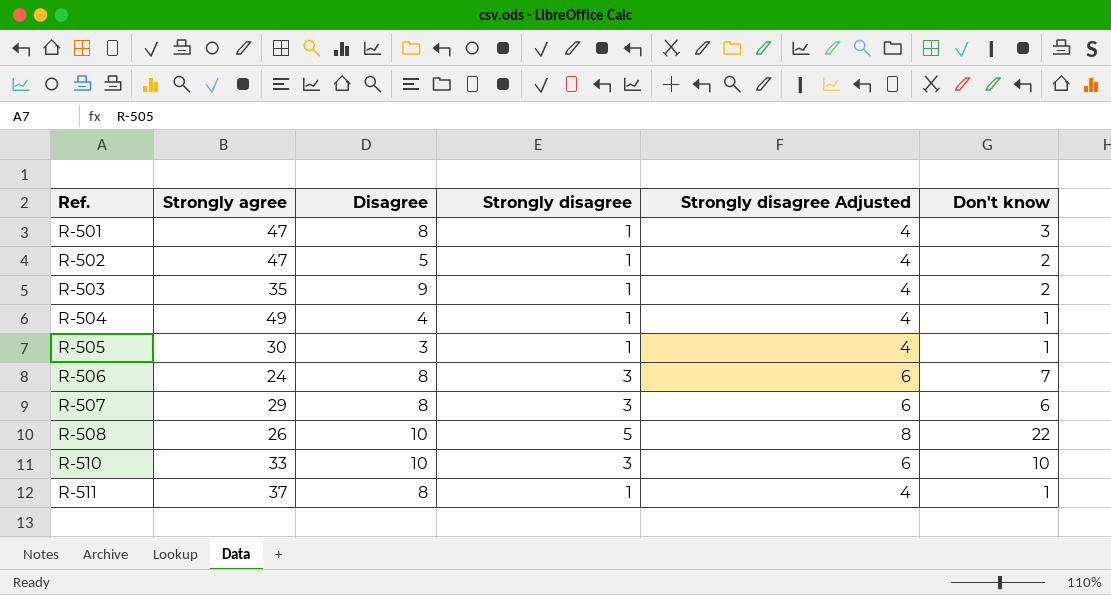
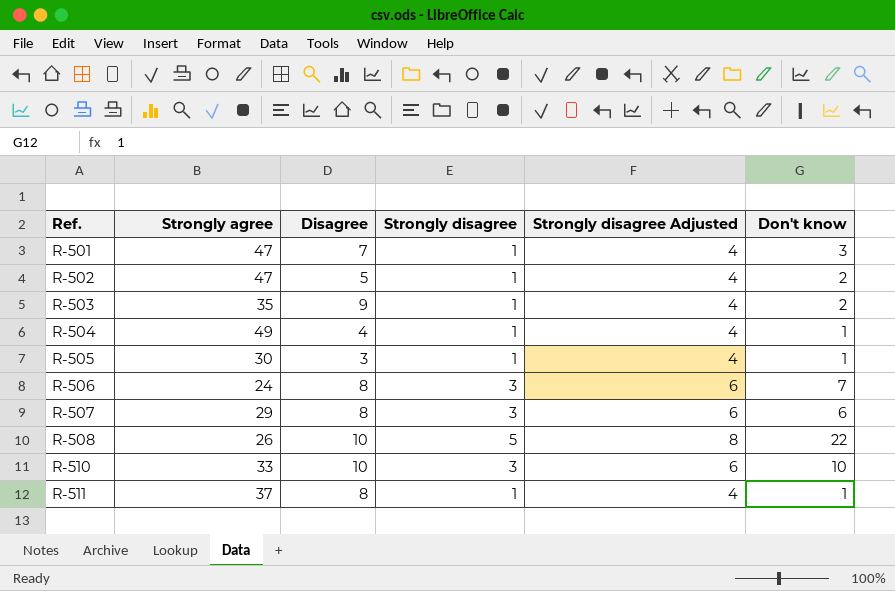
R-501 | Disagree: 8 -> 7

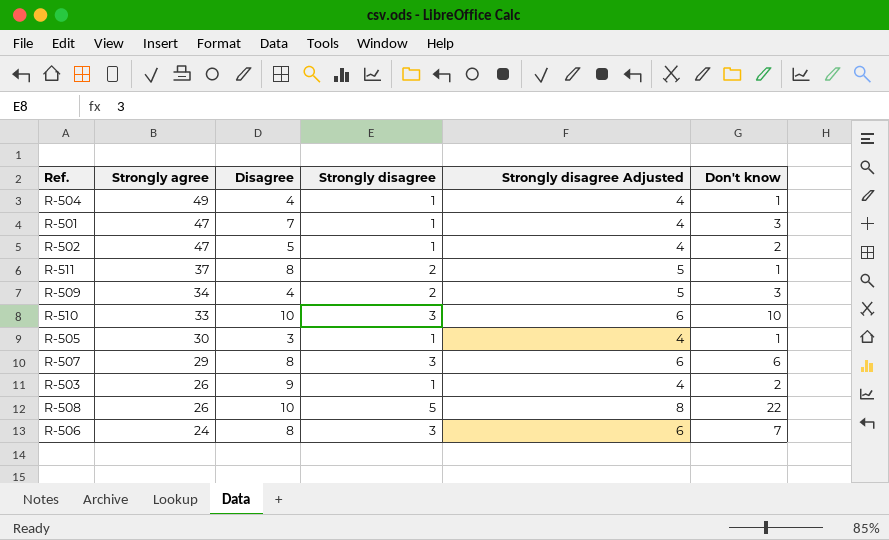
row order: Ref. ascending -> Strongly agree descending
R-511 | Strongly disagree: 1 -> 2
R-511 | Strongly disagree Adjusted: 4 -> 5
row R-509: none -> 34 | 4 | 2 | 5 | 3
R-503 | Strongly agree: 35 -> 26

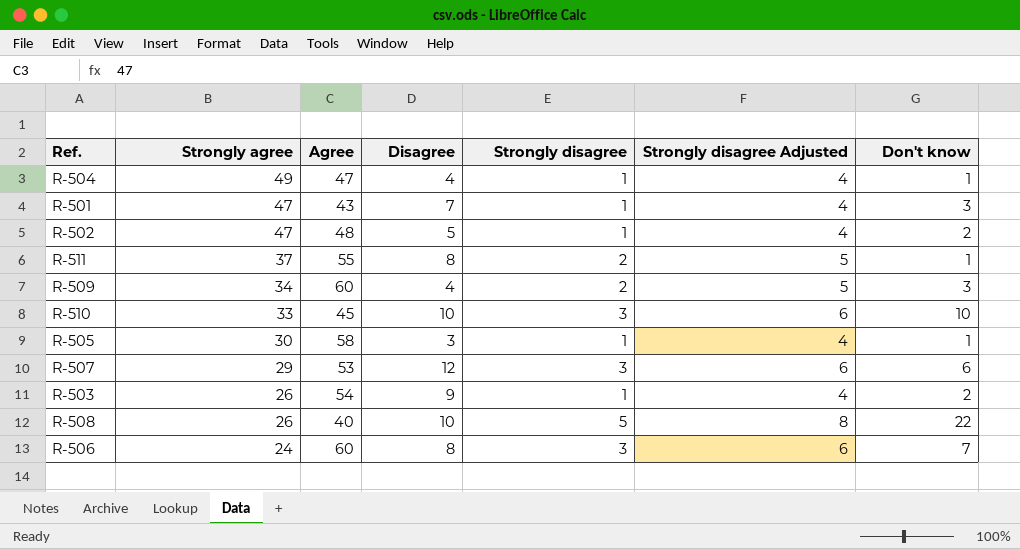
column Agree | position: none -> 3
R-507 | Disagree: 8 -> 12

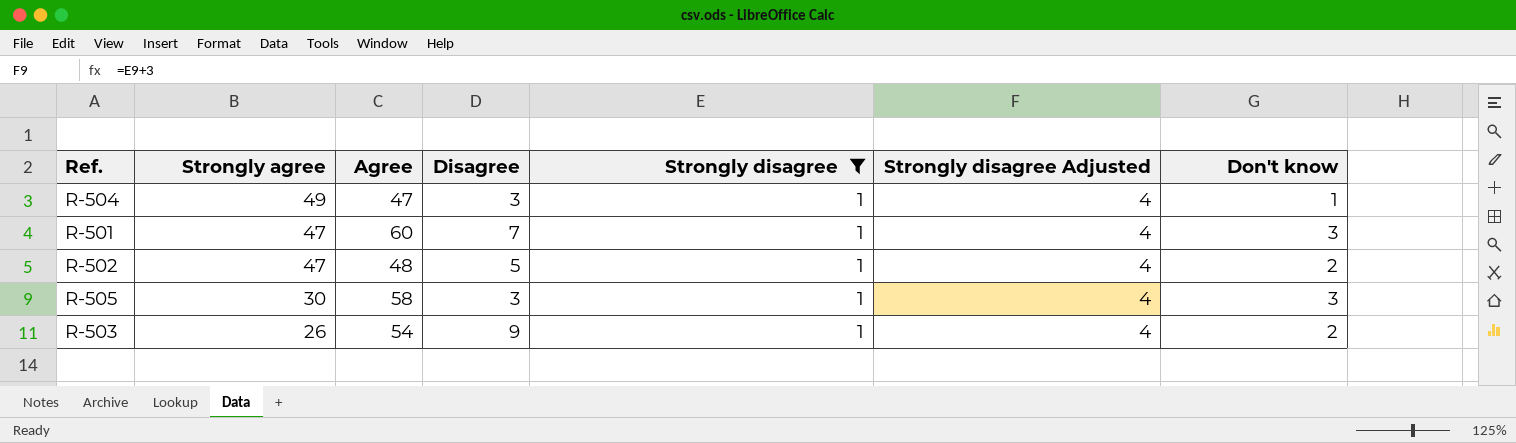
filter: none -> Strongly disagree = 1
R-504 | Disagree: 4 -> 3
R-501 | Agree: 43 -> 60
R-505 | Don't know: 1 -> 3

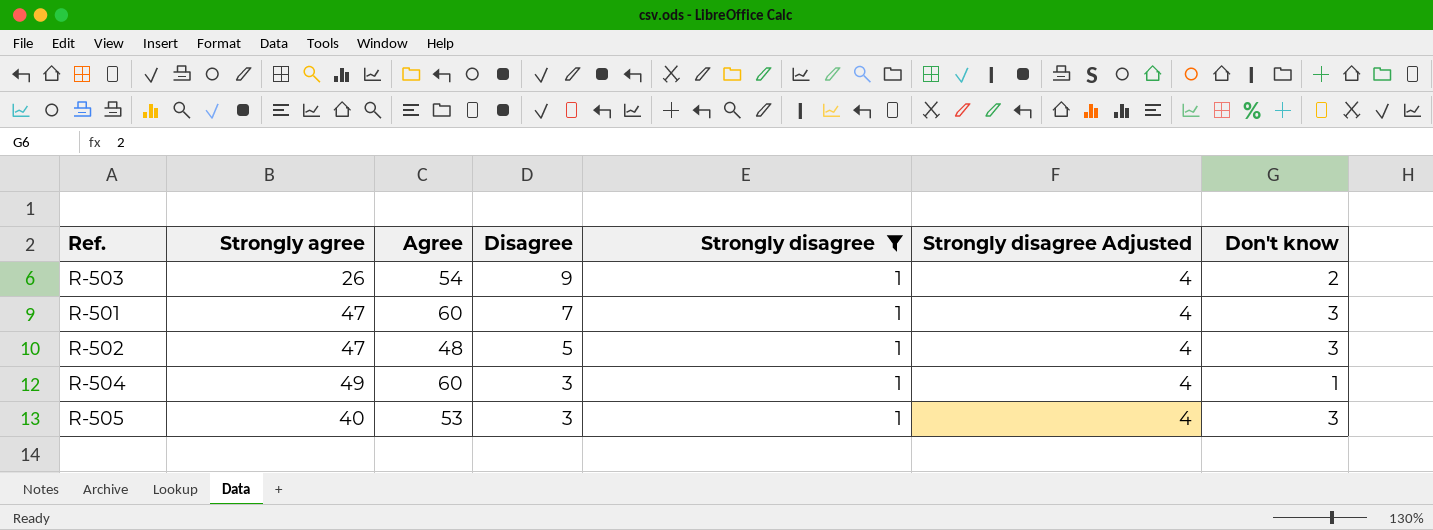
row order: Strongly agree descending -> Disagree descending
R-502 | Don't know: 2 -> 3
R-504 | Agree: 47 -> 60
R-505 | Strongly agree: 30 -> 40
R-505 | Agree: 58 -> 53

